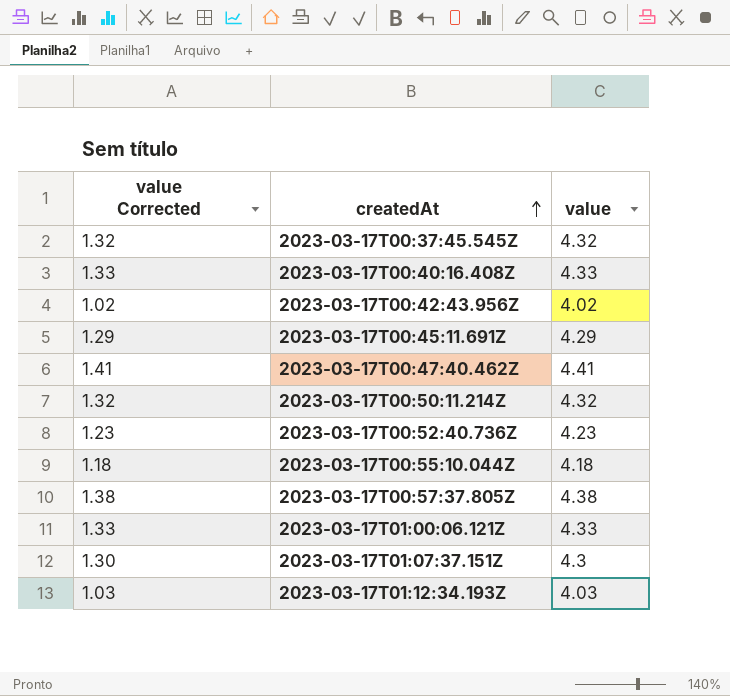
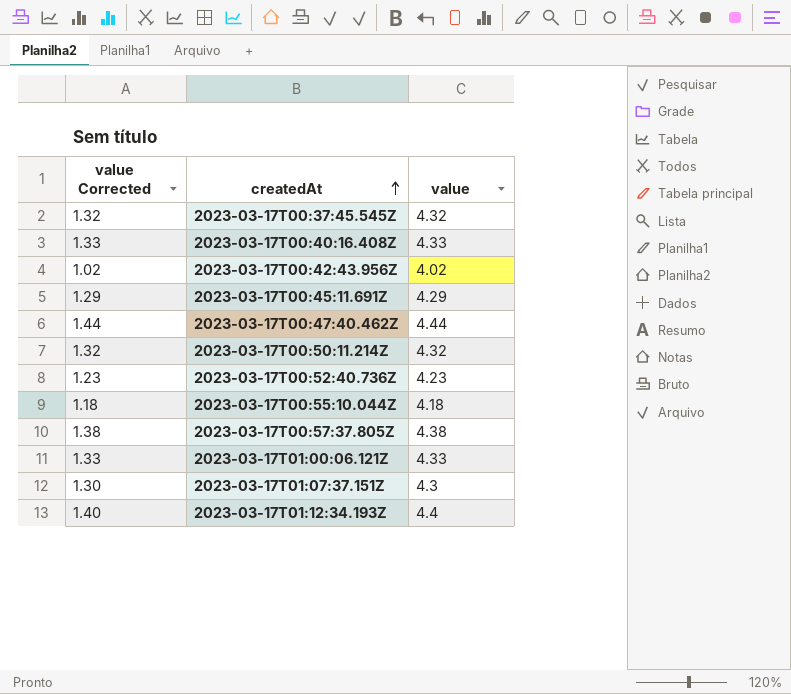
2023-03-17T00:47:40.462Z | value Corrected: 1.41 -> 1.44
2023-03-17T00:47:40.462Z | value: 4.41 -> 4.44
2023-03-17T01:12:34.193Z | value Corrected: 1.03 -> 1.40
2023-03-17T01:12:34.193Z | value: 4.03 -> 4.4

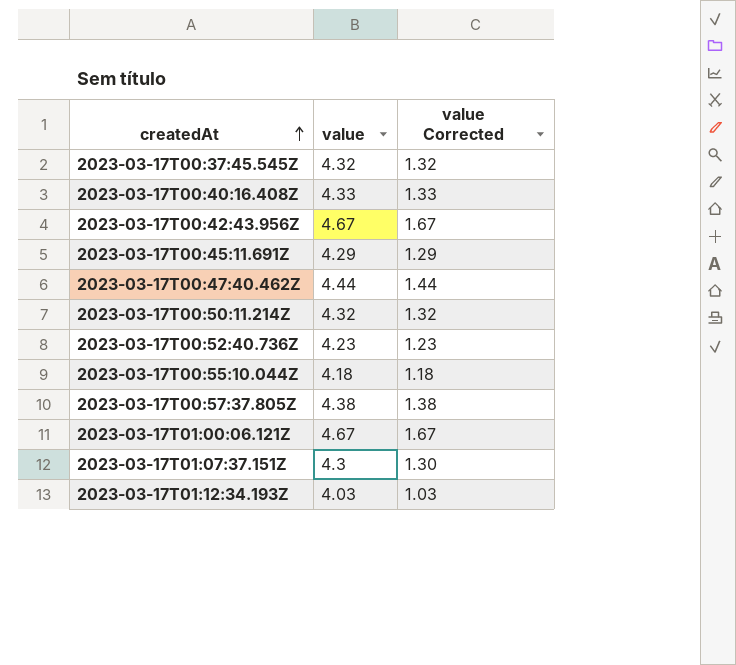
column value Corrected | position: 1 -> 3
2023-03-17T00:42:43.956Z | value: 4.02 -> 4.67
2023-03-17T00:42:43.956Z | value Corrected: 1.02 -> 1.67
2023-03-17T01:00:06.121Z | value: 4.33 -> 4.67
2023-03-17T01:00:06.121Z | value Corrected: 1.33 -> 1.67
2023-03-17T01:12:34.193Z | value: 4.4 -> 4.03
2023-03-17T01:12:34.193Z | value Corrected: 1.40 -> 1.03

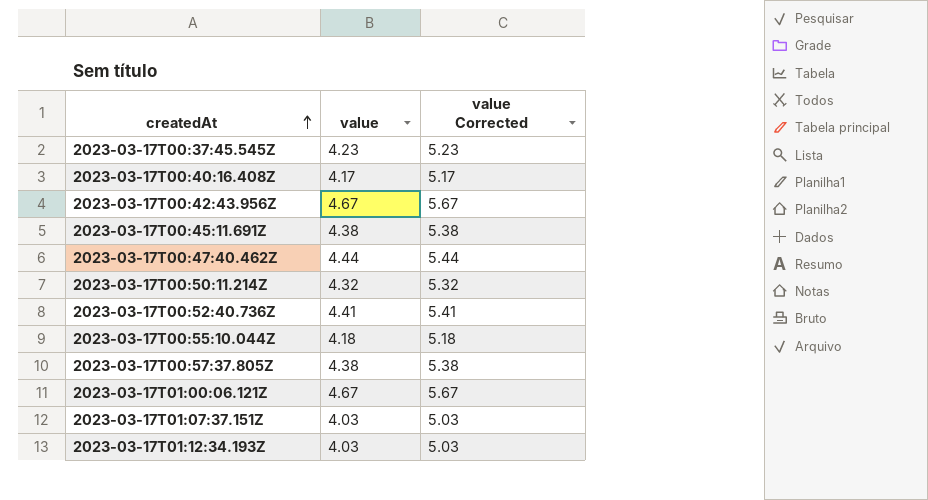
column value Corrected | formula: [value] - 3 -> [value] + 1
2023-03-17T00:37:45.545Z | value: 4.32 -> 4.23
2023-03-17T00:40:16.408Z | value: 4.33 -> 4.17
2023-03-17T00:45:11.691Z | value: 4.29 -> 4.38
2023-03-17T00:52:40.736Z | value: 4.23 -> 4.41
2023-03-17T01:07:37.151Z | value: 4.3 -> 4.03

